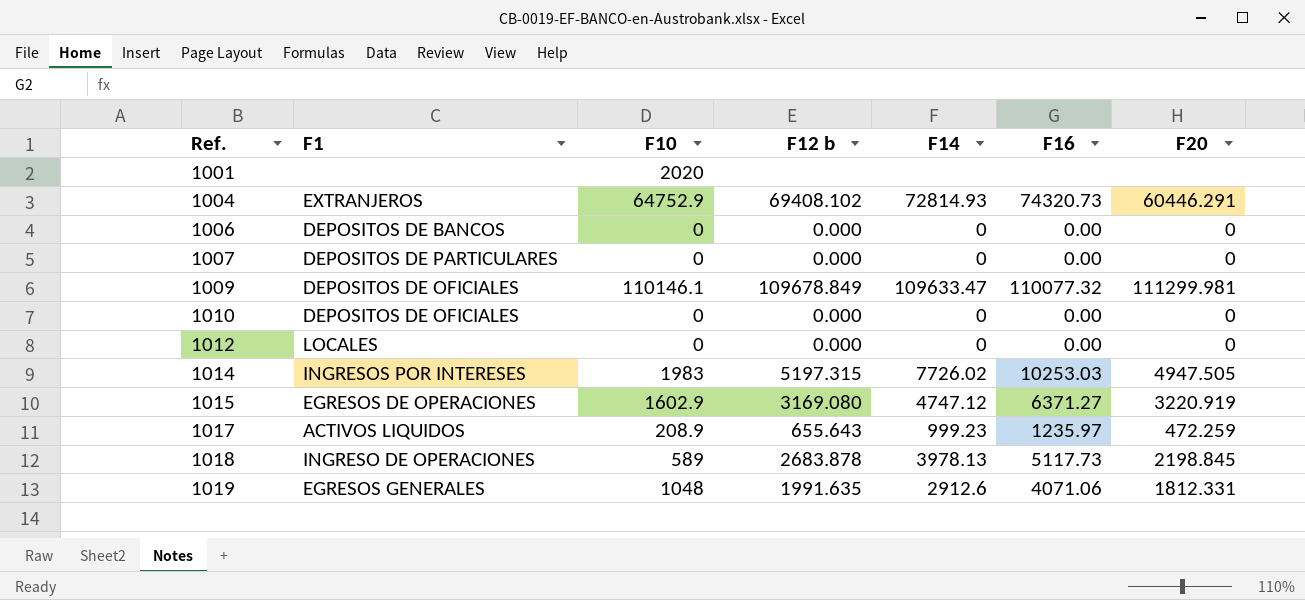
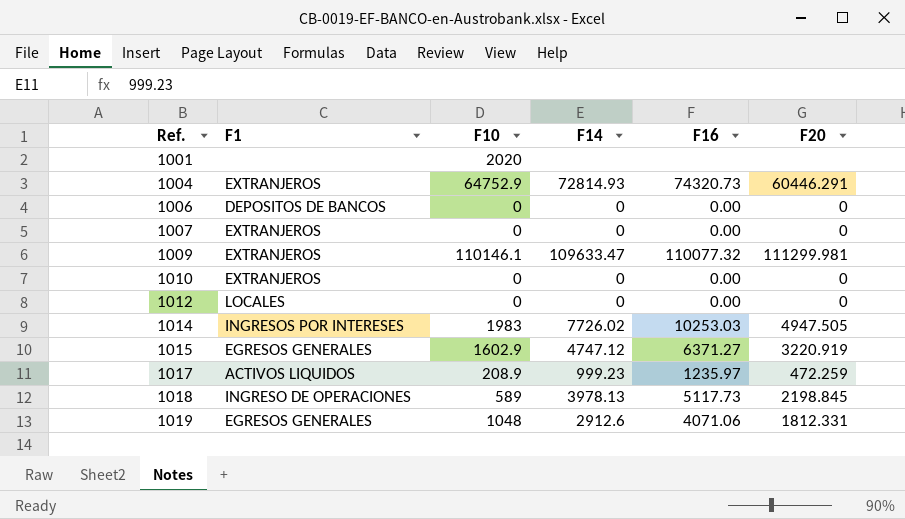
column F12 b | position: 4 -> none
1007 | F1: DEPOSITOS DE PARTICULARES -> EXTRANJEROS
1009 | F1: DEPOSITOS DE OFICIALES -> EXTRANJEROS
1010 | F1: DEPOSITOS DE OFICIALES -> EXTRANJEROS
1015 | F1: EGRESOS DE OPERACIONES -> EGRESOS GENERALES

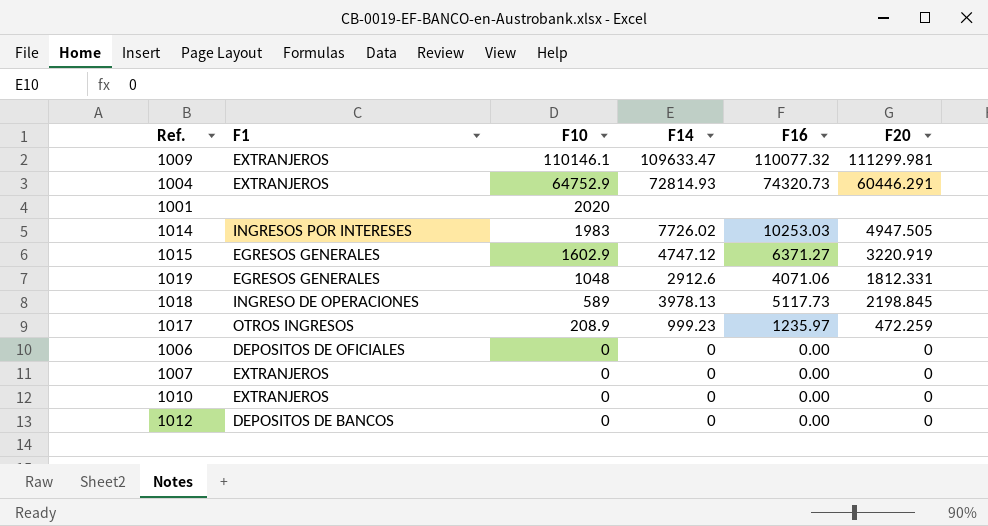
row order: Ref. ascending -> F10 descending
1017 | F1: ACTIVOS LIQUIDOS -> OTROS INGRESOS
1006 | F1: DEPOSITOS DE BANCOS -> DEPOSITOS DE OFICIALES
1012 | F1: LOCALES -> DEPOSITOS DE BANCOS

